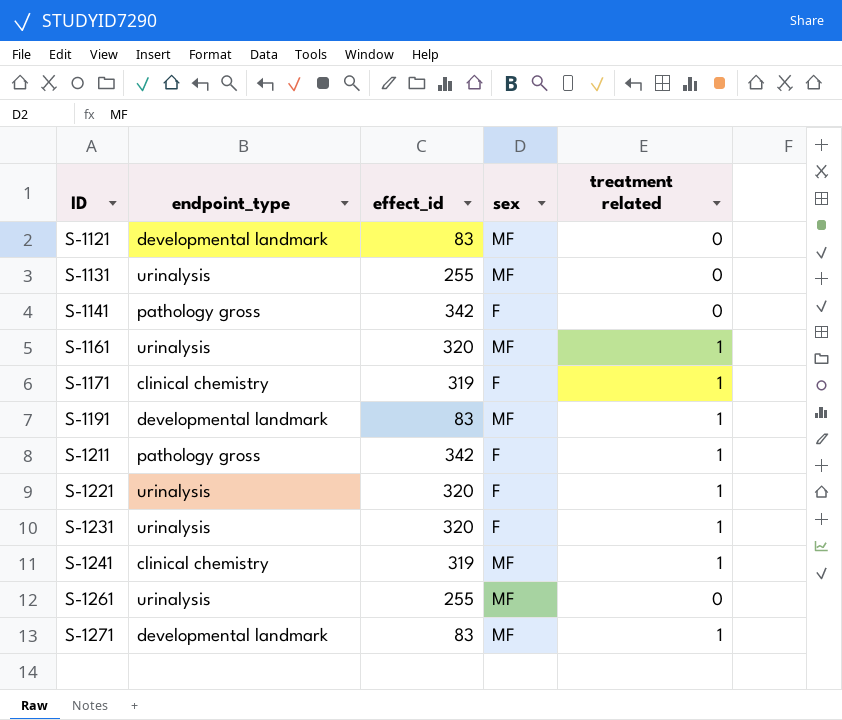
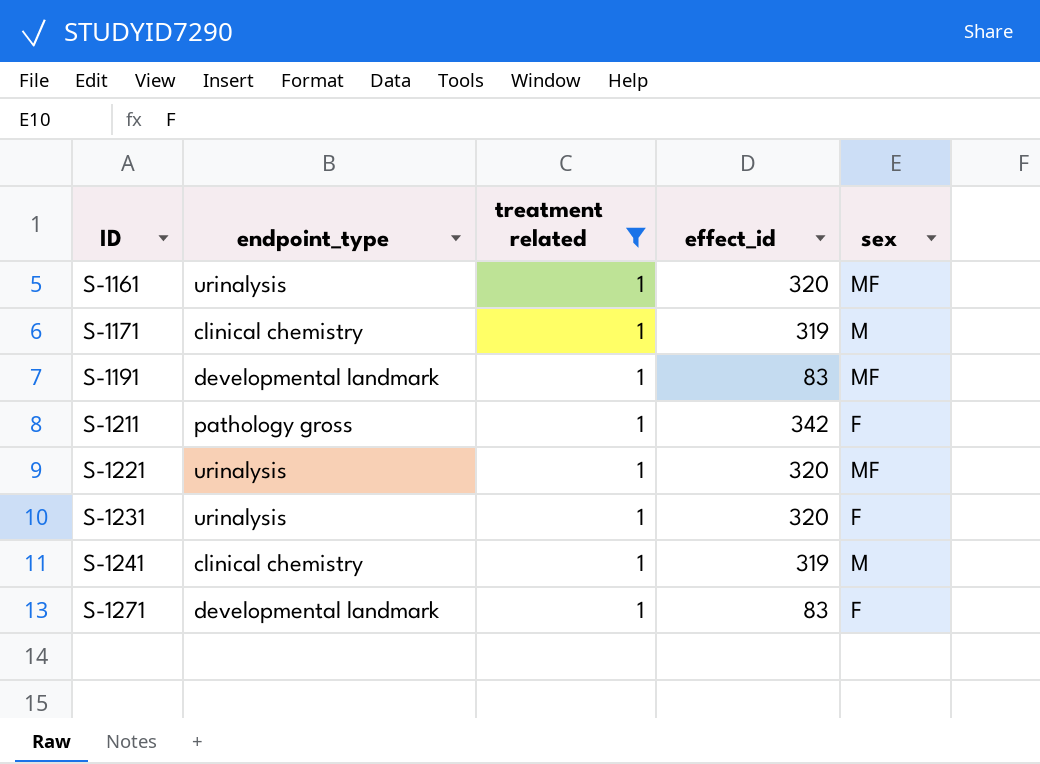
filter: none -> treatment related = 1
column treatment related | position: 5 -> 3
S-1171 | sex: F -> M
S-1221 | sex: F -> MF
S-1241 | sex: MF -> M
S-1271 | sex: MF -> F

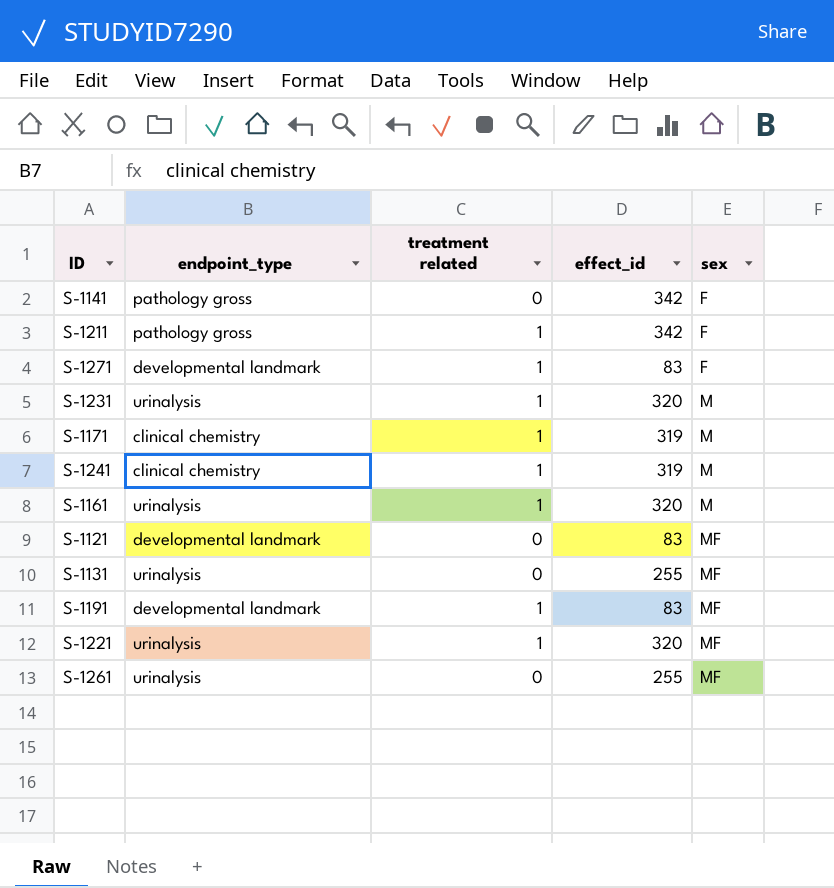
filter: treatment related = 1 -> none
row order: ID ascending -> sex ascending
S-1231 | sex: F -> M
S-1161 | sex: MF -> M

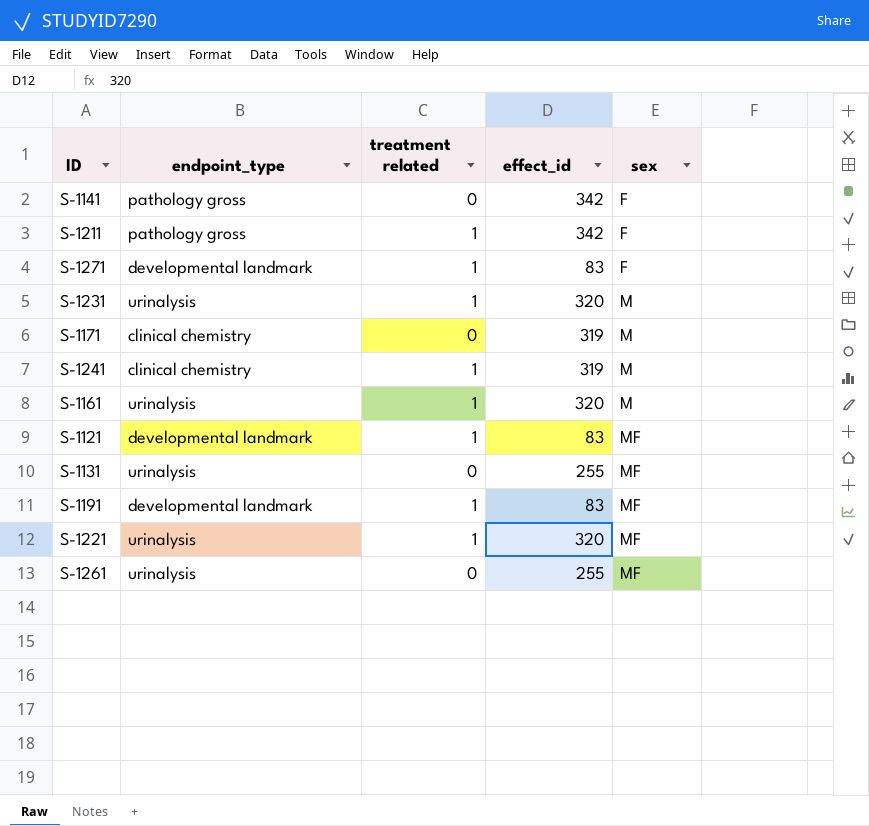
S-1171 | treatment related: 1 -> 0
S-1121 | treatment related: 0 -> 1

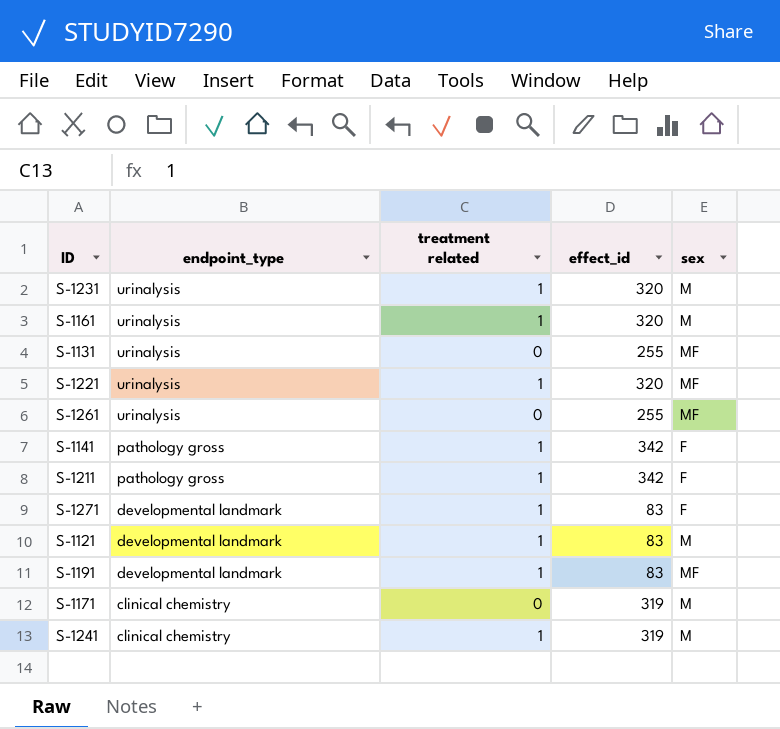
row order: sex ascending -> endpoint_type descending
S-1141 | treatment related: 0 -> 1
S-1121 | sex: MF -> M

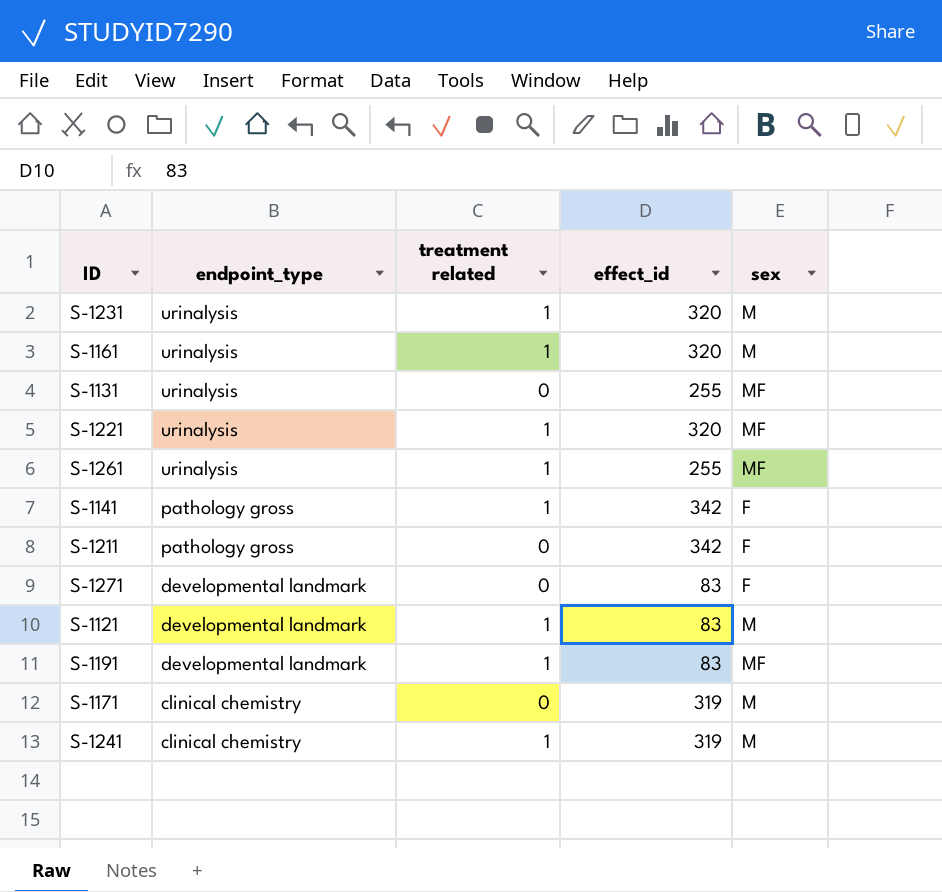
S-1261 | treatment related: 0 -> 1
S-1211 | treatment related: 1 -> 0
S-1271 | treatment related: 1 -> 0

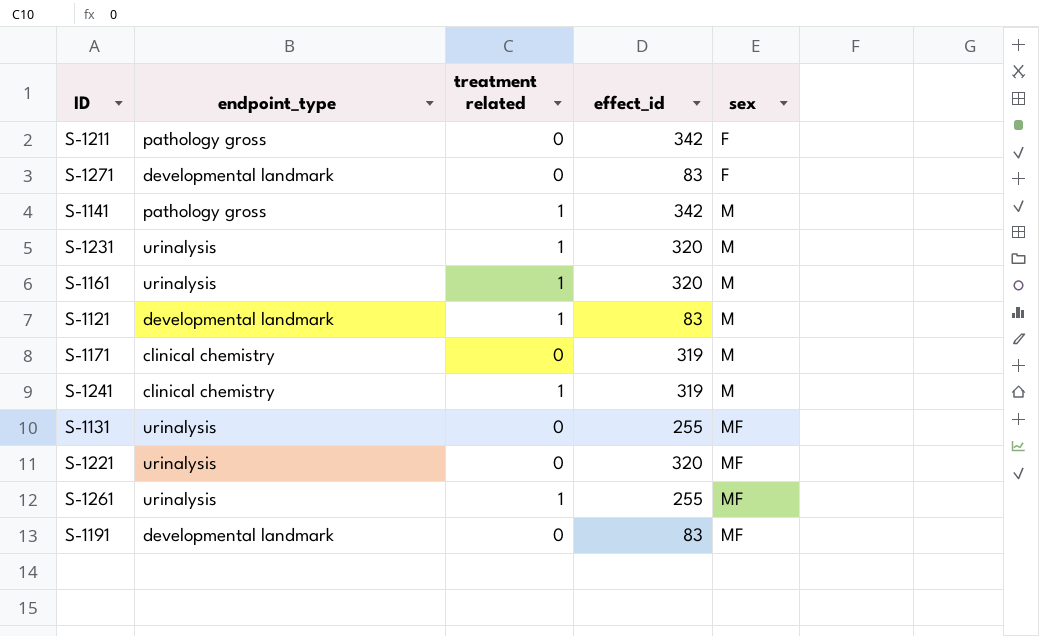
row order: endpoint_type descending -> sex ascending
S-1141 | sex: F -> M
S-1221 | treatment related: 1 -> 0
S-1191 | treatment related: 1 -> 0

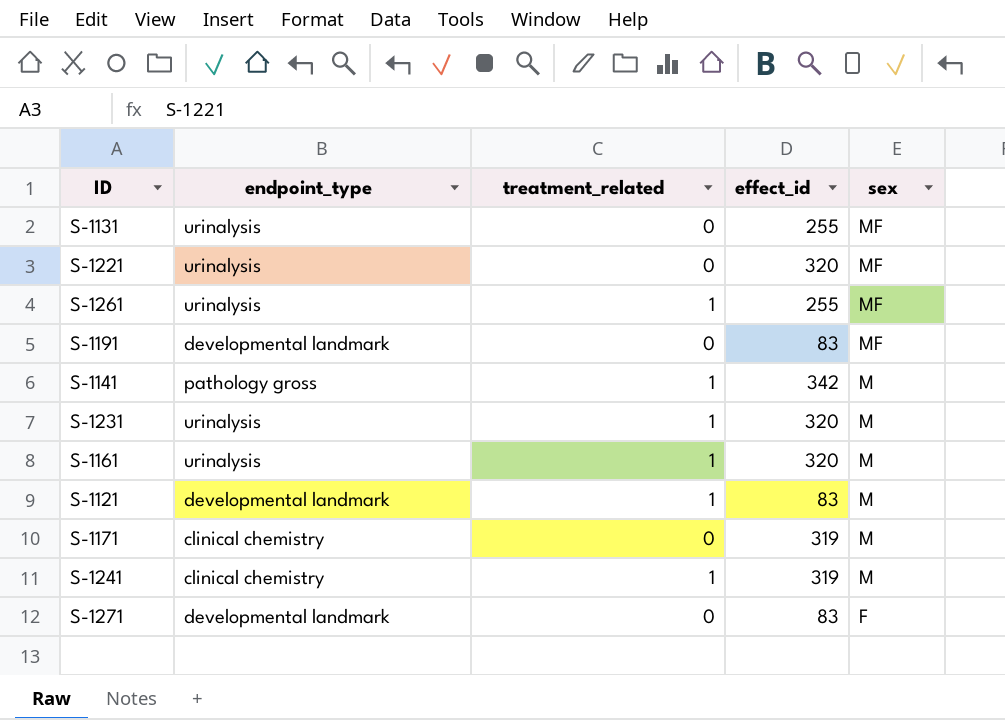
row order: sex ascending -> sex descending
column name: treatment related -> treatment_related
row S-1211: pathology gross | 0 | 342 | F -> none

